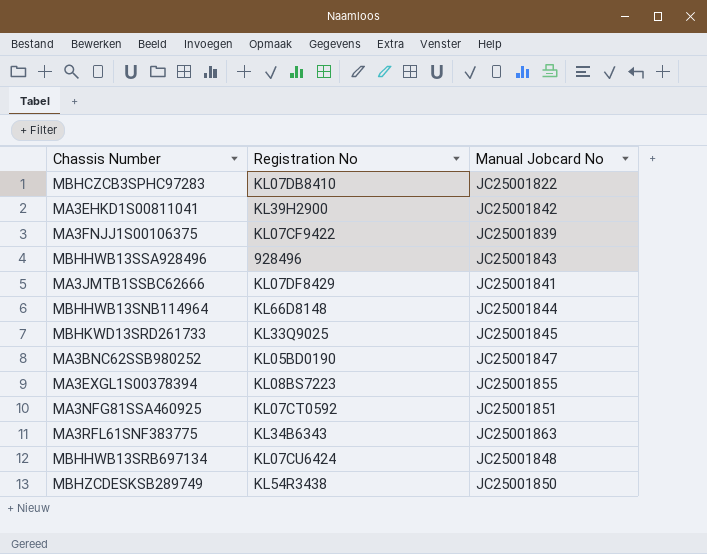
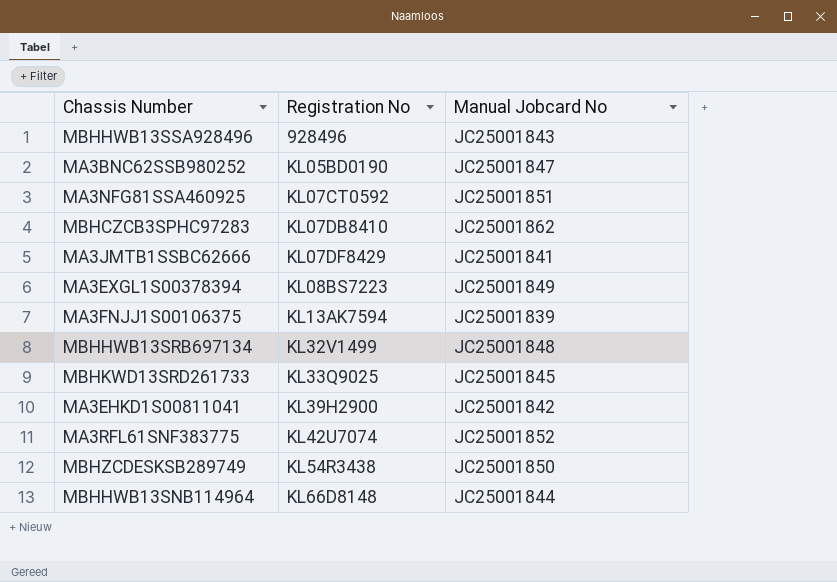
row order: none -> Registration No ascending
MBHCZCB3SPHC97283 | Manual Jobcard No: JC25001822 -> JC25001862
MA3EXGL1S00378394 | Manual Jobcard No: JC25001855 -> JC25001849
MA3FNJJ1S00106375 | Registration No: KL07CF9422 -> KL13AK7594
MBHHWB13SRB697134 | Registration No: KL07CU6424 -> KL32V1499
MA3RFL61SNF383775 | Registration No: KL34B6343 -> KL42U7074
MA3RFL61SNF383775 | Manual Jobcard No: JC25001863 -> JC25001852

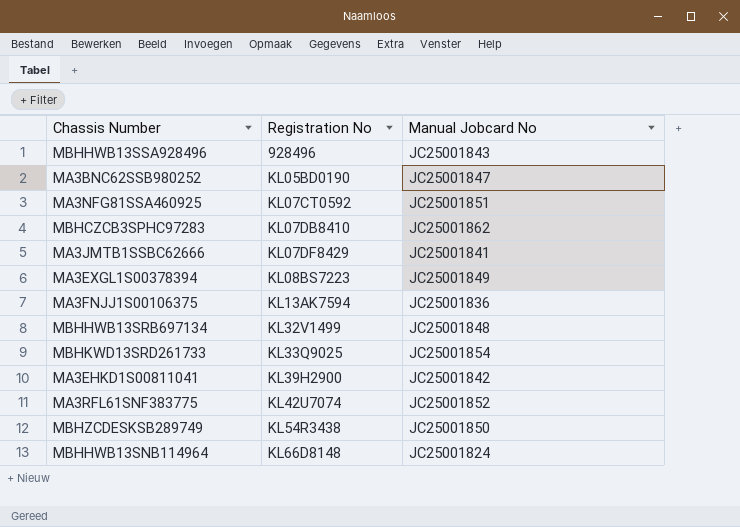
MA3FNJJ1S00106375 | Manual Jobcard No: JC25001839 -> JC25001836
MBHKWD13SRD261733 | Manual Jobcard No: JC25001845 -> JC25001854
MBHHWB13SNB114964 | Manual Jobcard No: JC25001844 -> JC25001824

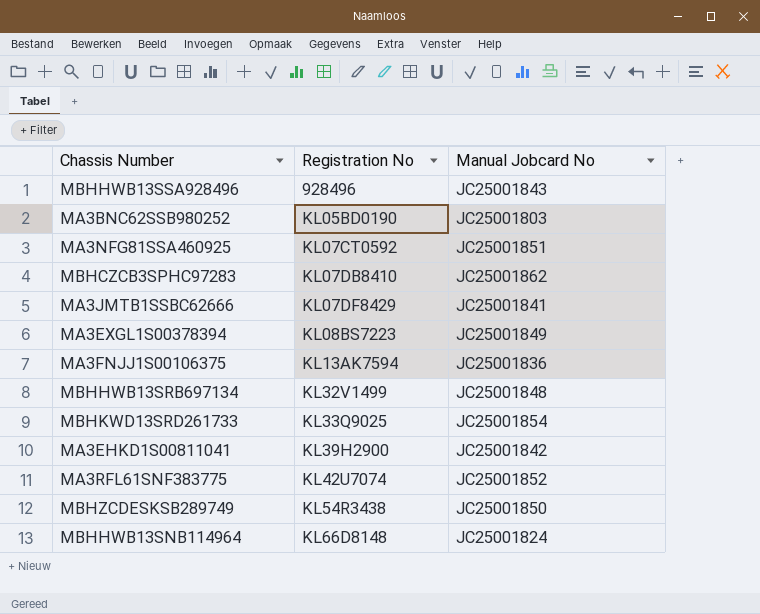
MA3BNC62SSB980252 | Manual Jobcard No: JC25001847 -> JC25001803

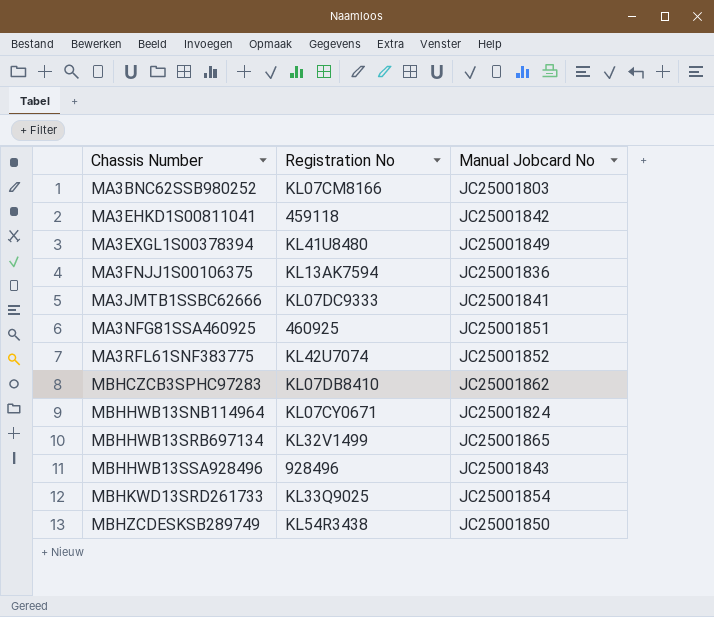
row order: Registration No ascending -> Chassis Number ascending
MA3BNC62SSB980252 | Registration No: KL05BD0190 -> KL07CM8166
MA3EHKD1S00811041 | Registration No: KL39H2900 -> 459118
MA3EXGL1S00378394 | Registration No: KL08BS7223 -> KL41U8480
MA3JMTB1SSBC62666 | Registration No: KL07DF8429 -> KL07DC9333
MA3NFG81SSA460925 | Registration No: KL07CT0592 -> 460925
MBHHWB13SNB114964 | Registration No: KL66D8148 -> KL07CY0671
MBHHWB13SRB697134 | Manual Jobcard No: JC25001848 -> JC25001865

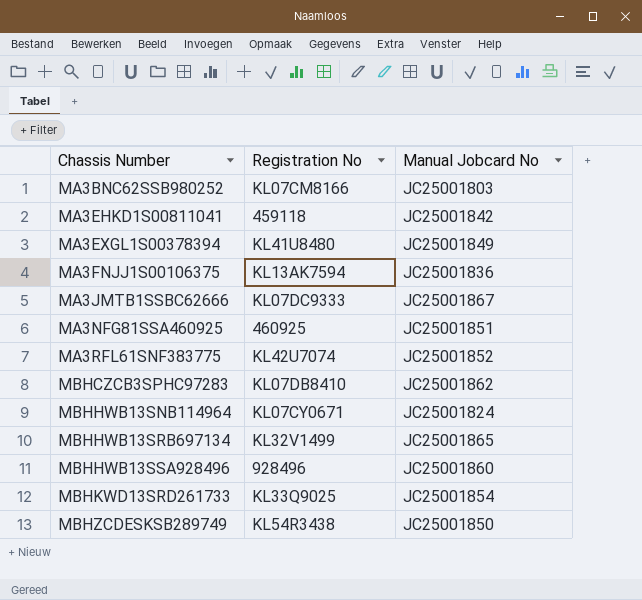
MA3JMTB1SSBC62666 | Manual Jobcard No: JC25001841 -> JC25001867
MBHHWB13SSA928496 | Manual Jobcard No: JC25001843 -> JC25001860

